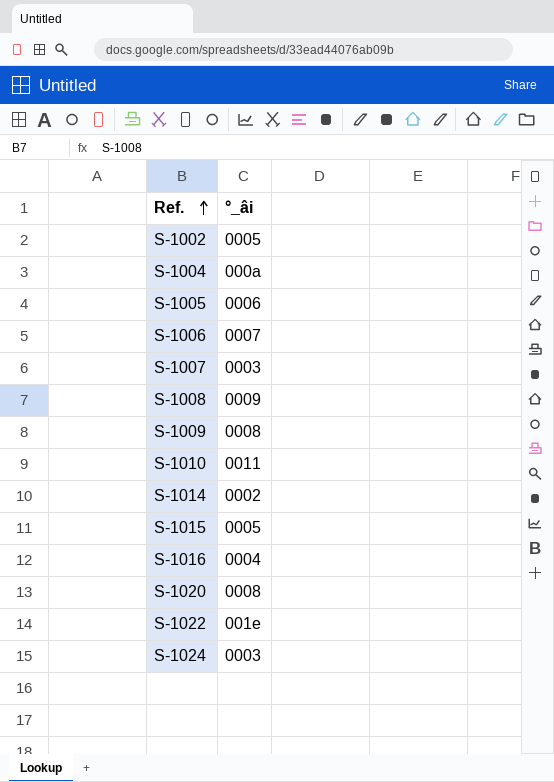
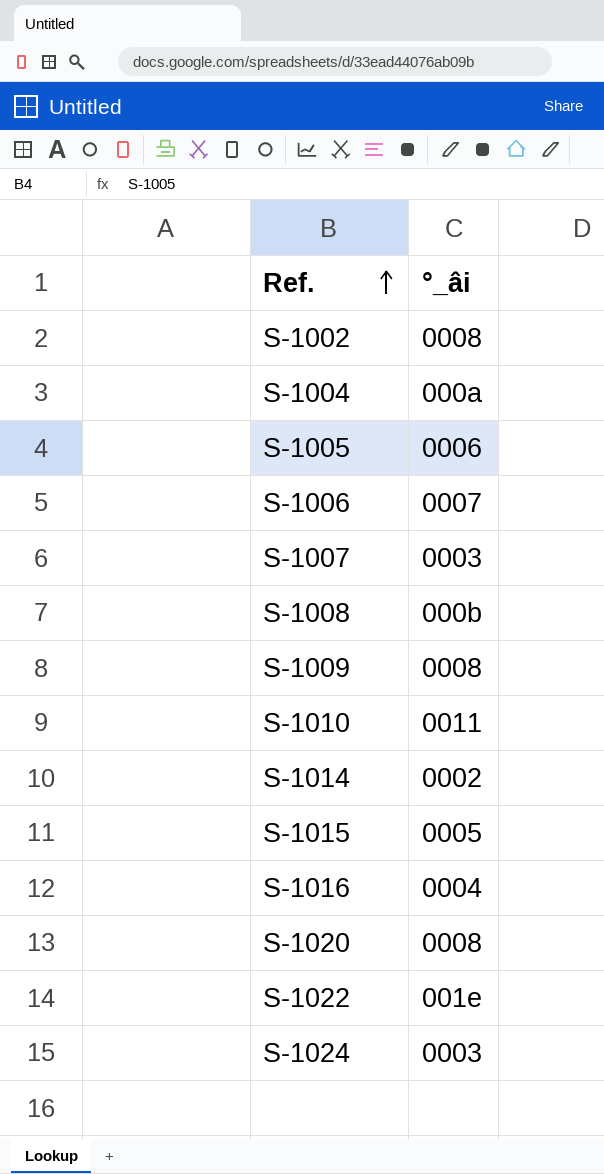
S-1002 | °_âi: 0005 -> 0008
S-1008 | °_âi: 0009 -> 000b

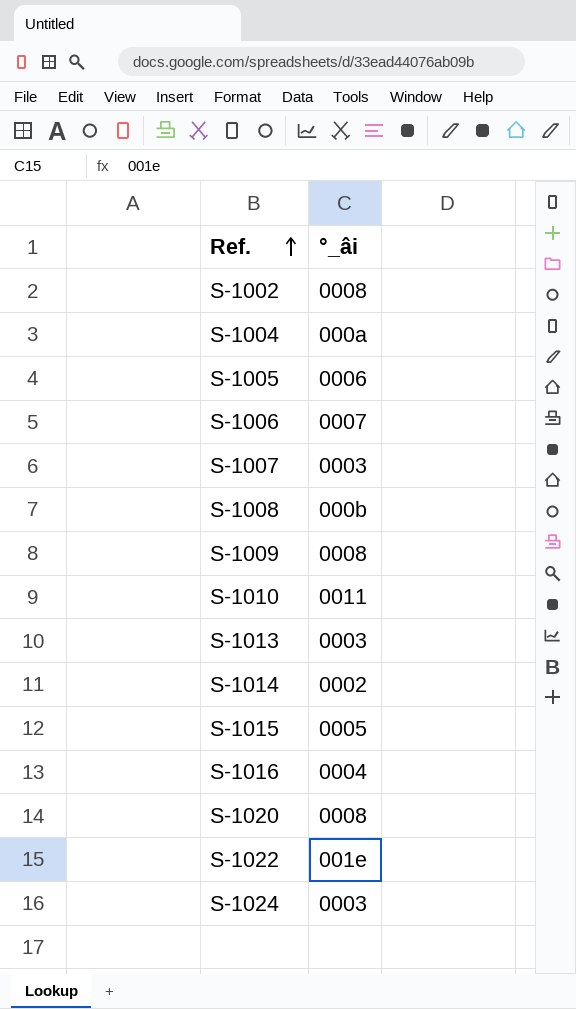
row S-1013: none -> 0003

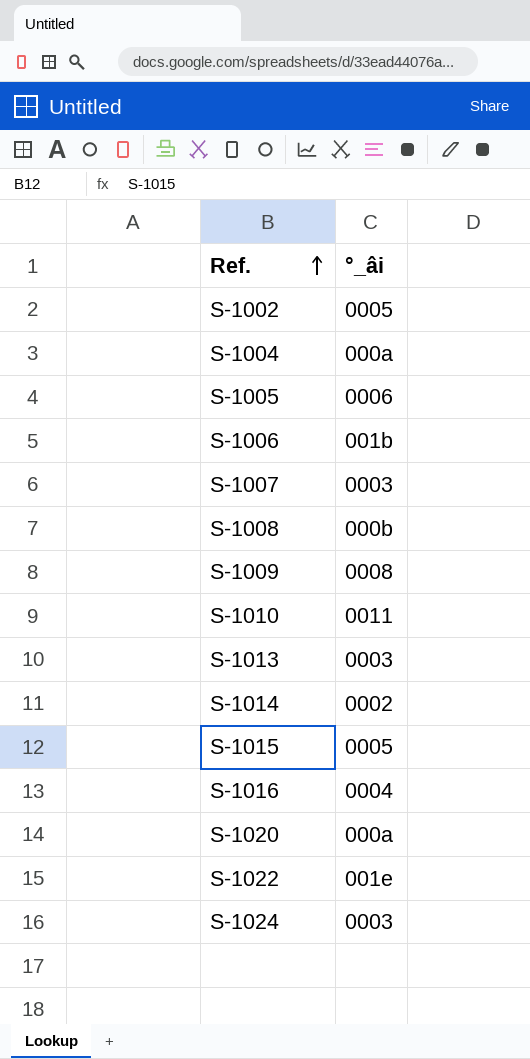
S-1002 | °_âi: 0008 -> 0005
S-1006 | °_âi: 0007 -> 001b
S-1020 | °_âi: 0008 -> 000a

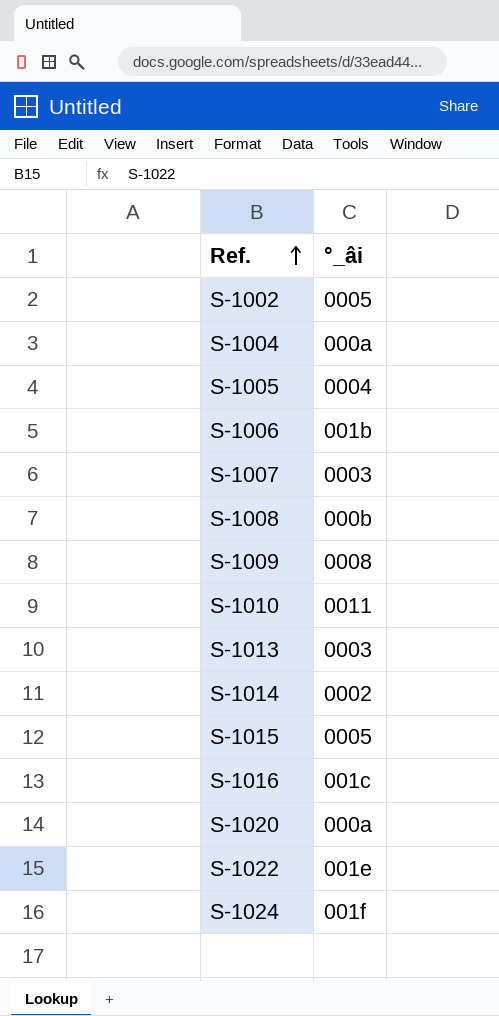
S-1005 | °_âi: 0006 -> 0004
S-1016 | °_âi: 0004 -> 001c
S-1024 | °_âi: 0003 -> 001f

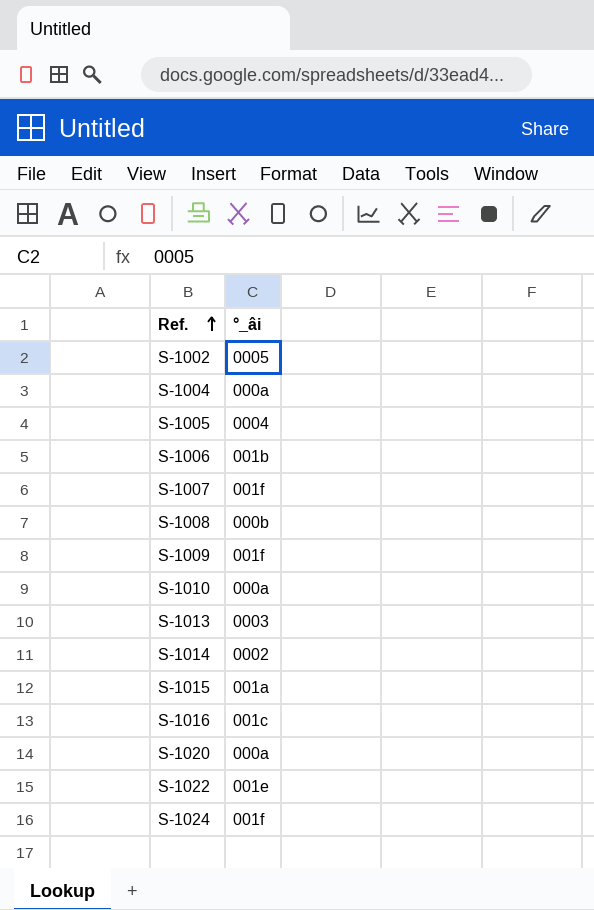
S-1007 | °_âi: 0003 -> 001f
S-1009 | °_âi: 0008 -> 001f
S-1010 | °_âi: 0011 -> 000a
S-1015 | °_âi: 0005 -> 001a

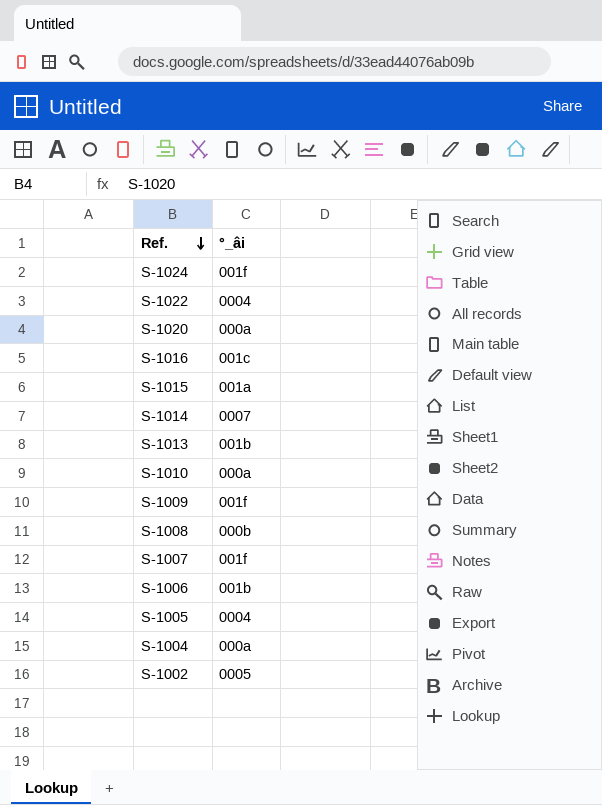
row order: Ref. ascending -> Ref. descending
S-1022 | °_âi: 001e -> 0004
S-1014 | °_âi: 0002 -> 0007
S-1013 | °_âi: 0003 -> 001b

